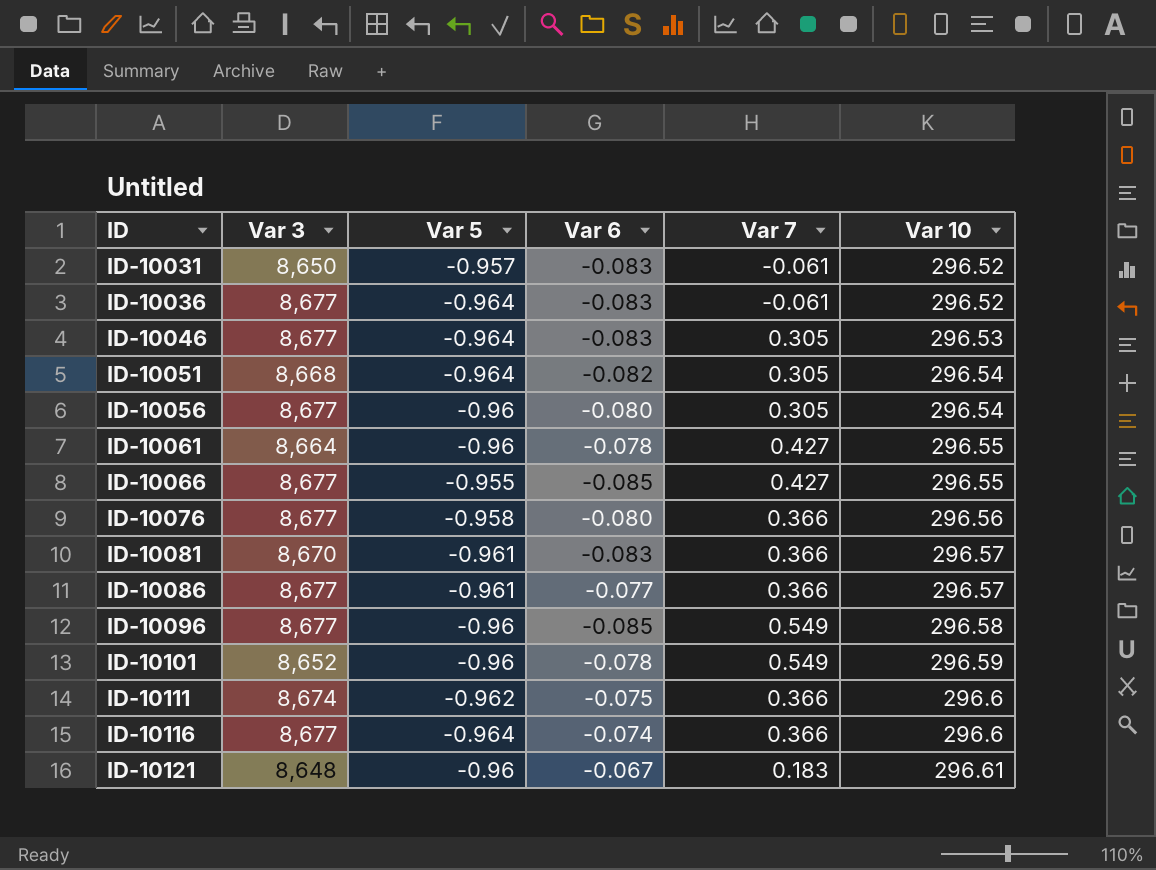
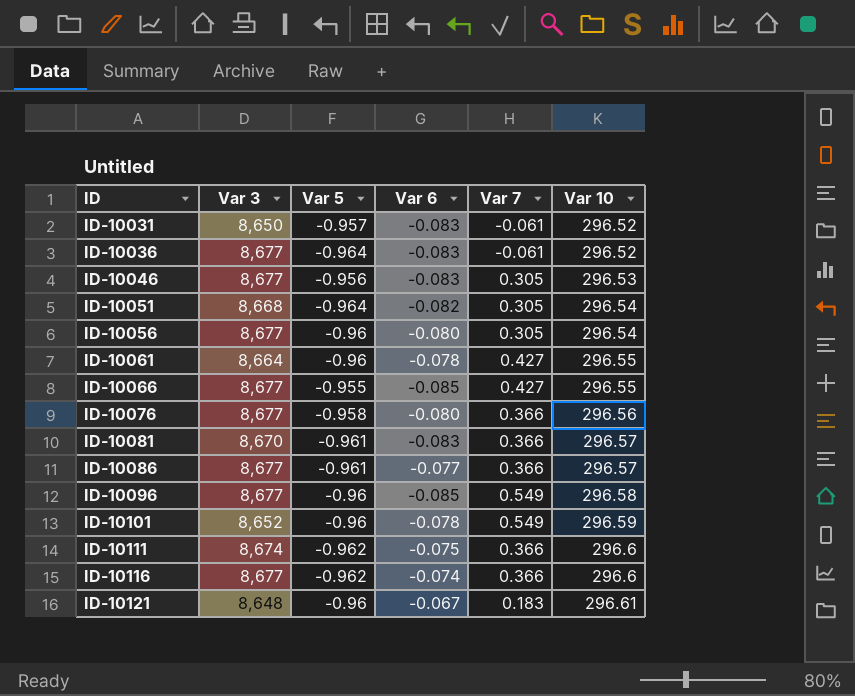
ID-10046 | Var 5: -0.964 -> -0.956
ID-10116 | Var 5: -0.964 -> -0.962

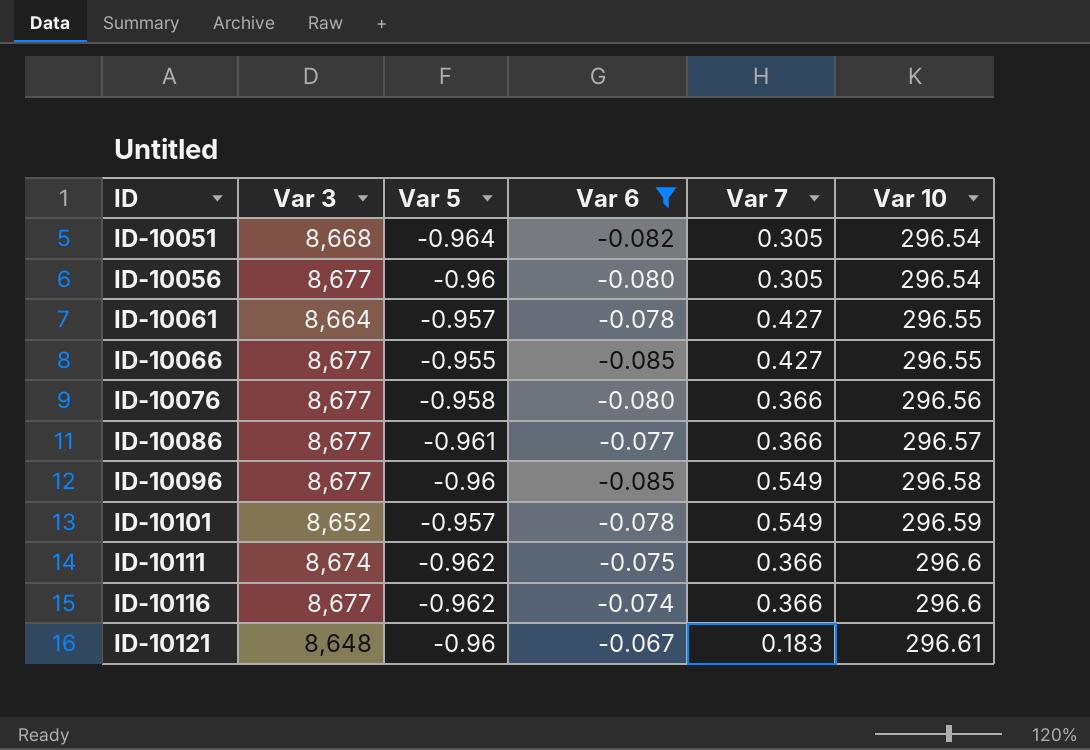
filter: none -> Var 6 != -0.083
ID-10061 | Var 5: -0.96 -> -0.957
ID-10101 | Var 5: -0.96 -> -0.957

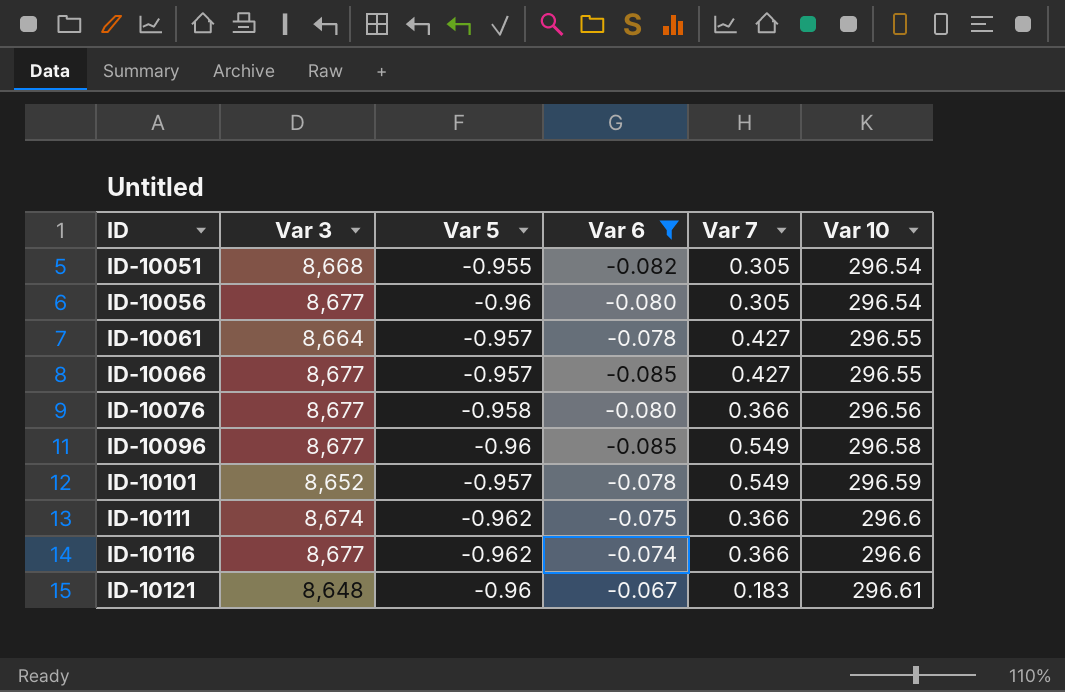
row ID-10086: 8,677 | -0.961 | -0.077 | 0.366 | 296.57 -> none
ID-10051 | Var 5: -0.964 -> -0.955
ID-10066 | Var 5: -0.955 -> -0.957

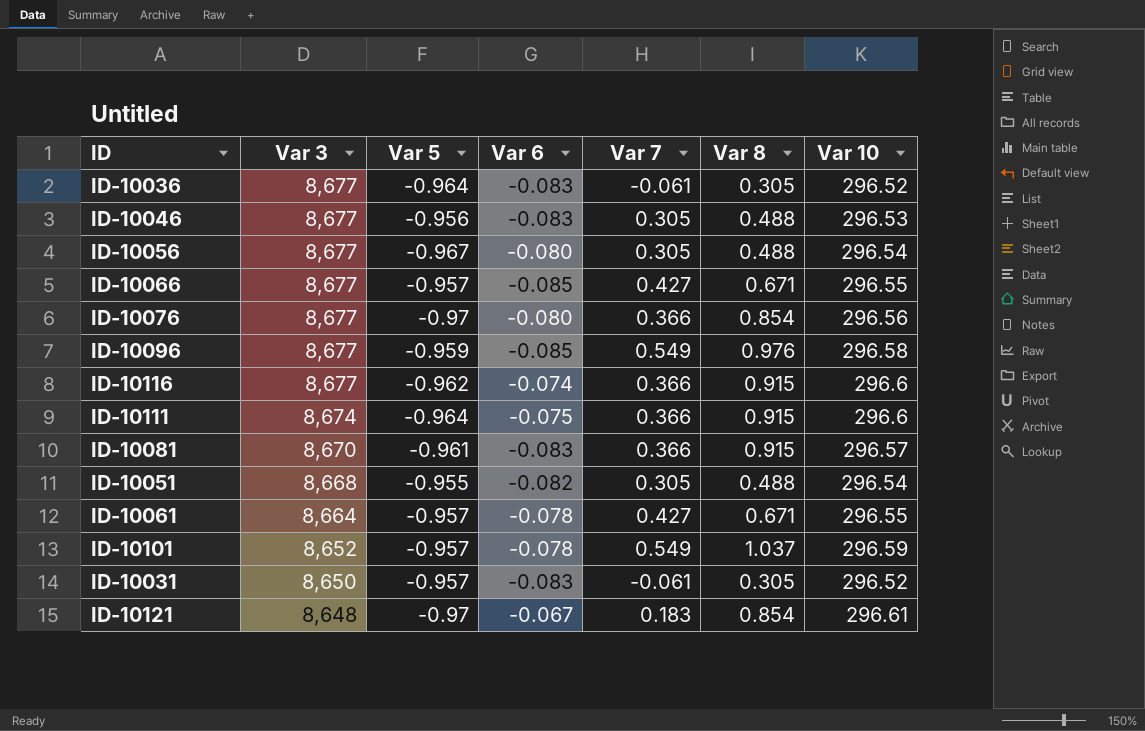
filter: Var 6 != -0.083 -> none
row order: ID ascending -> Var 3 descending
column Var 8 | position: none -> 6
ID-10056 | Var 5: -0.96 -> -0.967
ID-10076 | Var 5: -0.958 -> -0.97
ID-10096 | Var 5: -0.96 -> -0.959
ID-10111 | Var 5: -0.962 -> -0.964
ID-10121 | Var 5: -0.96 -> -0.97

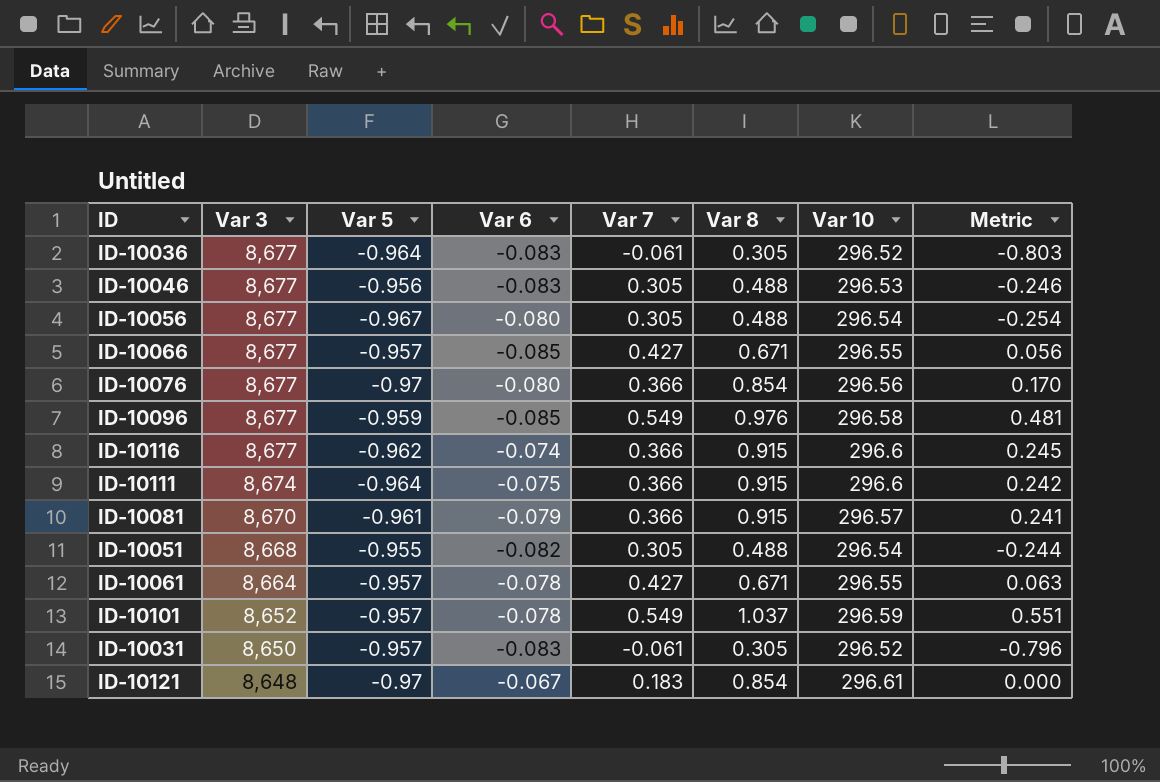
column Metric | formula: none -> [Var 5] + [Var 6] + [Var 7] + [Var 8]
ID-10081 | Var 6: -0.083 -> -0.079

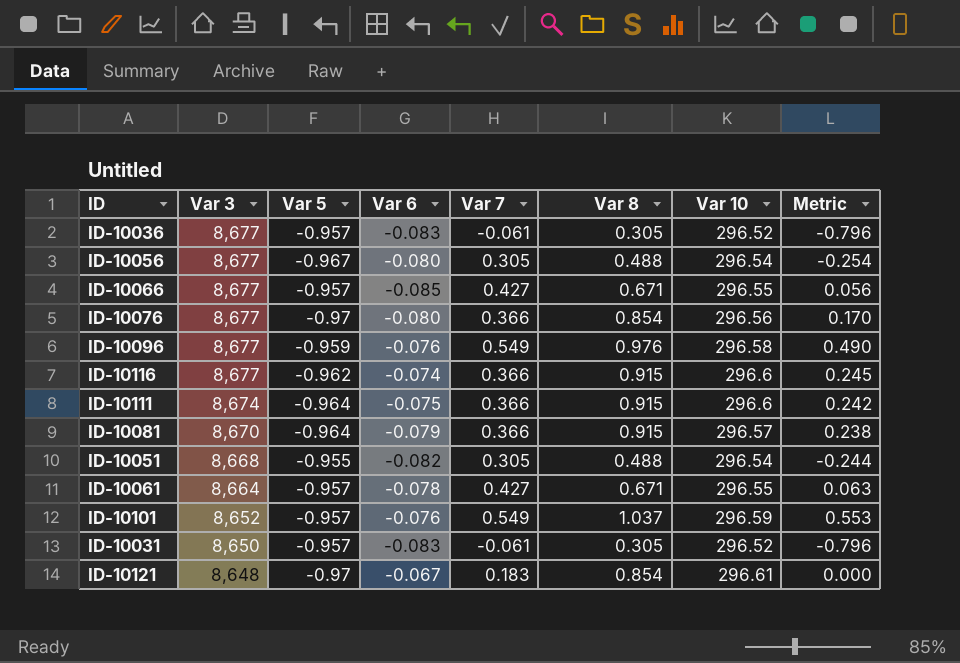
row ID-10046: 8,677 | -0.956 | -0.083 | 0.305 | 0.488 | 296.53 | -0.246 -> none
ID-10036 | Var 5: -0.964 -> -0.957
ID-10036 | Metric: -0.803 -> -0.796
ID-10096 | Var 6: -0.085 -> -0.076
ID-10096 | Metric: 0.481 -> 0.490
ID-10081 | Var 5: -0.961 -> -0.964
ID-10081 | Metric: 0.241 -> 0.238
ID-10101 | Var 6: -0.078 -> -0.076
ID-10101 | Metric: 0.551 -> 0.553

